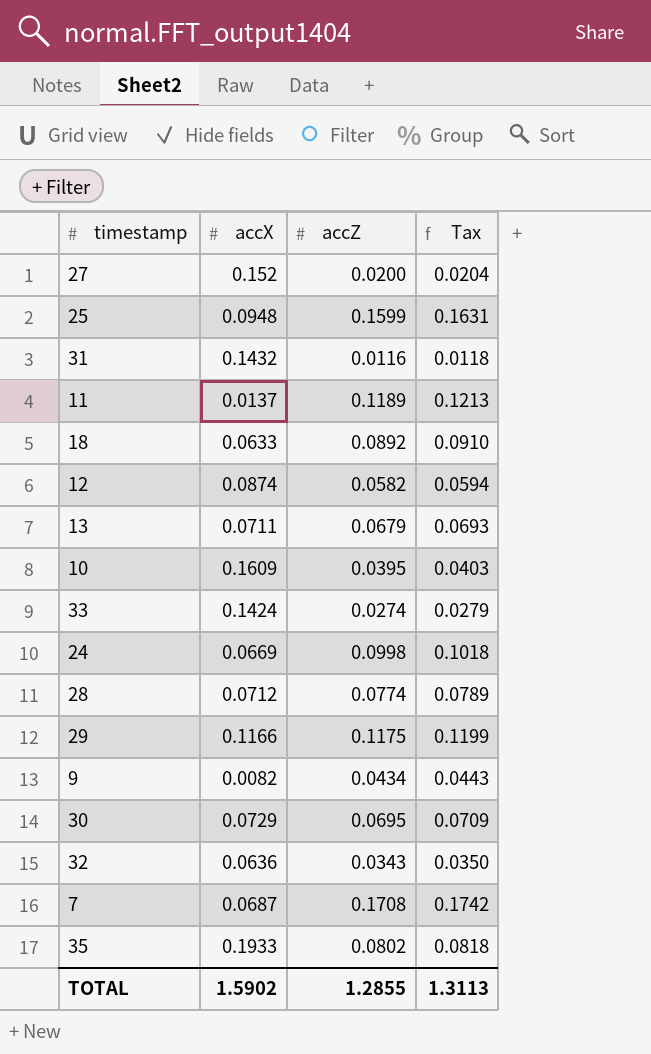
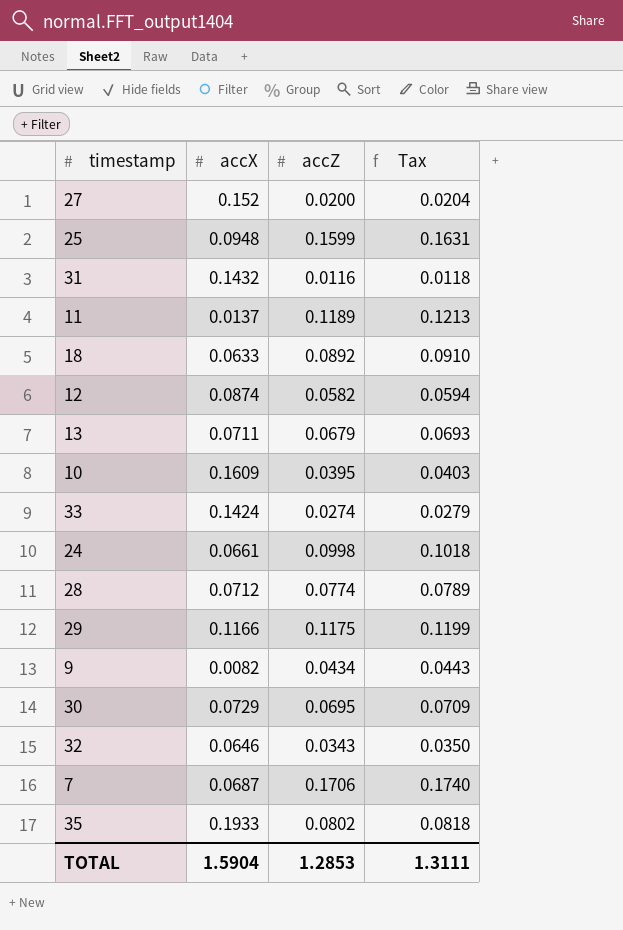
24 | accX: 0.0669 -> 0.0661
32 | accX: 0.0636 -> 0.0646
7 | accZ: 0.1708 -> 0.1706
7 | Tax: 0.1742 -> 0.1740
TOTAL | accX: 1.5902 -> 1.5904
TOTAL | accZ: 1.2855 -> 1.2853
TOTAL | Tax: 1.3113 -> 1.3111

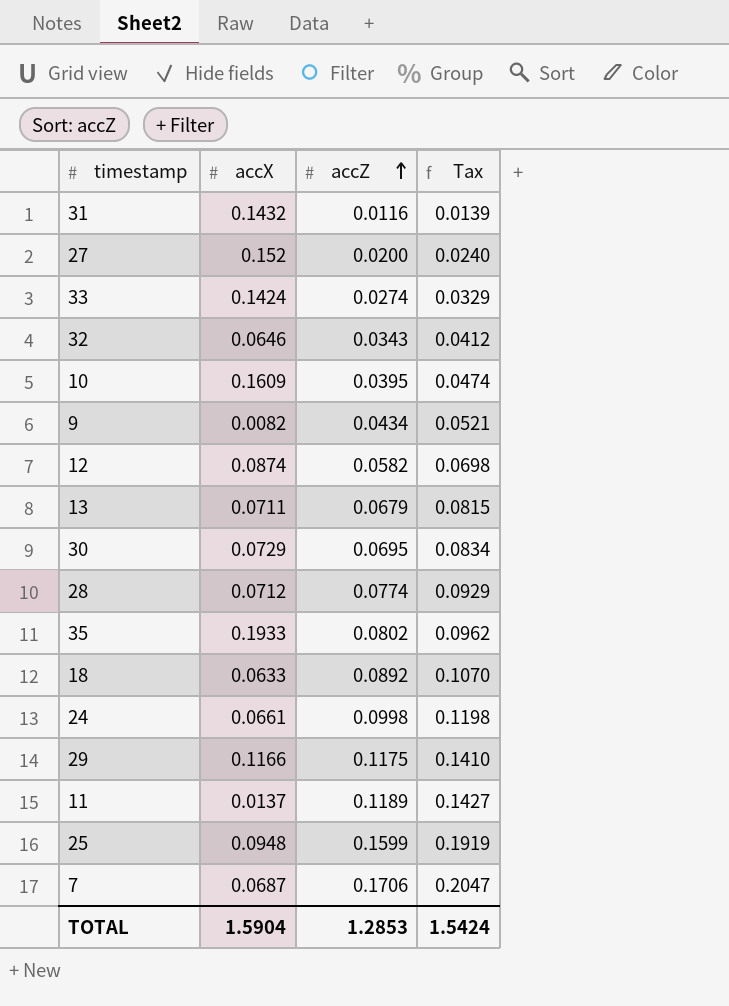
row order: none -> accZ ascending
column Tax | formula: [accZ] * 1.02 -> [accZ] * 1.2
TOTAL | Tax: 1.3111 -> 1.5424

